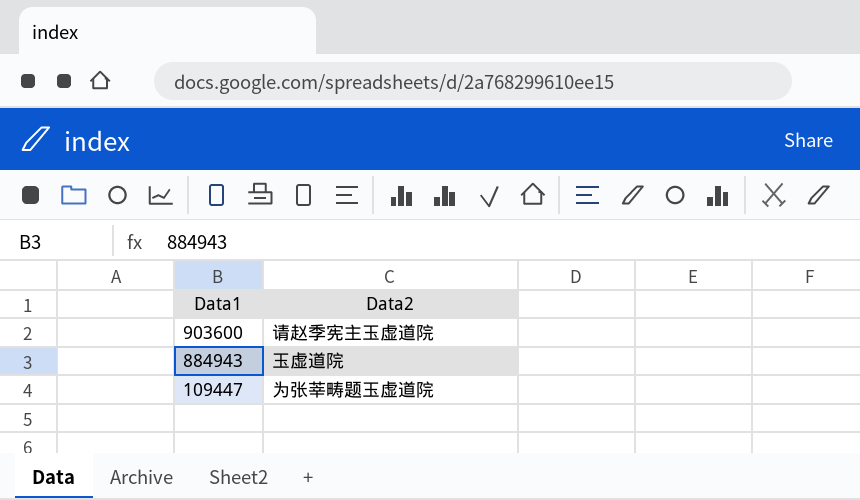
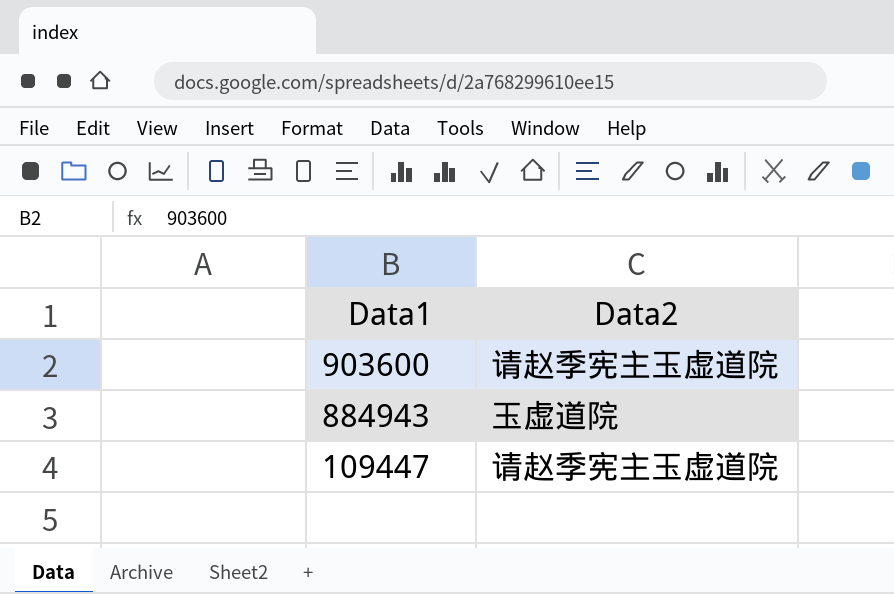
109447 | Data2: 为张莘畴题玉虚道院 -> 请赵季宪主玉虚道院

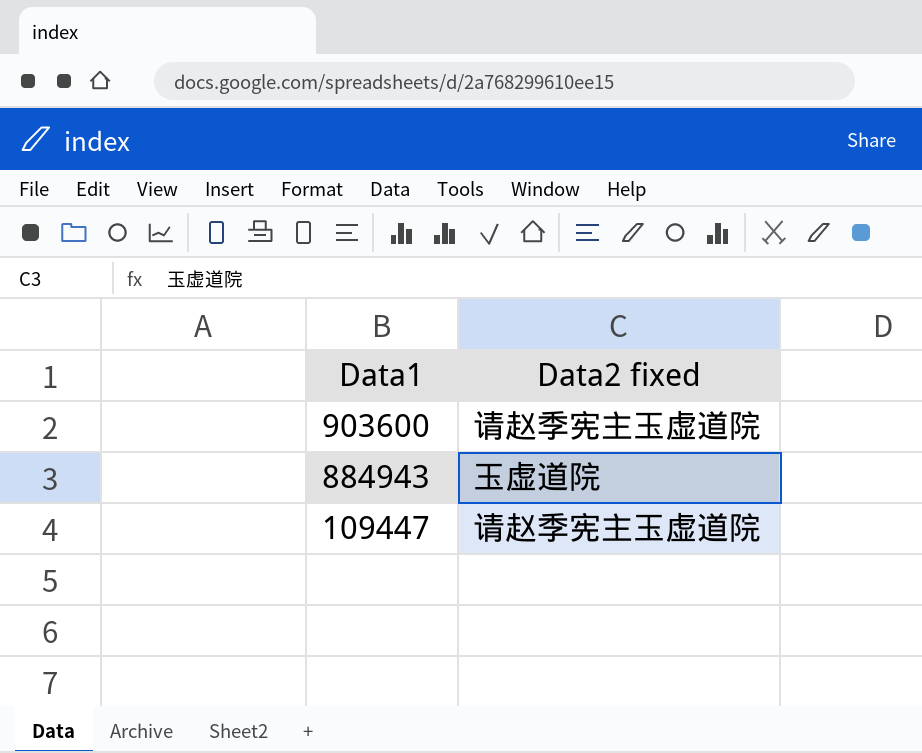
column name: Data2 -> Data2 fixed

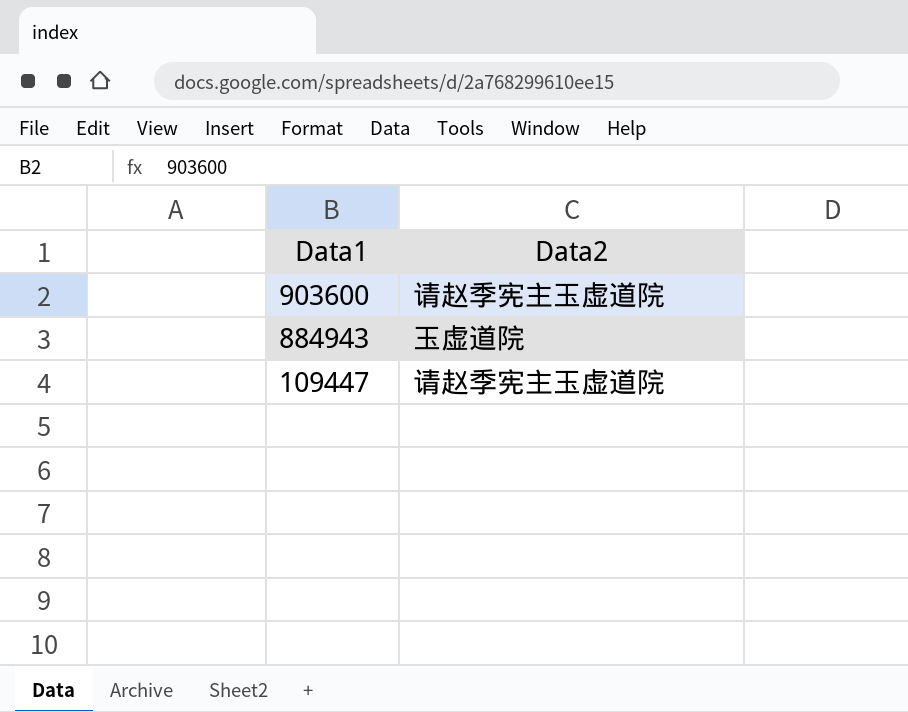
column name: Data2 fixed -> Data2

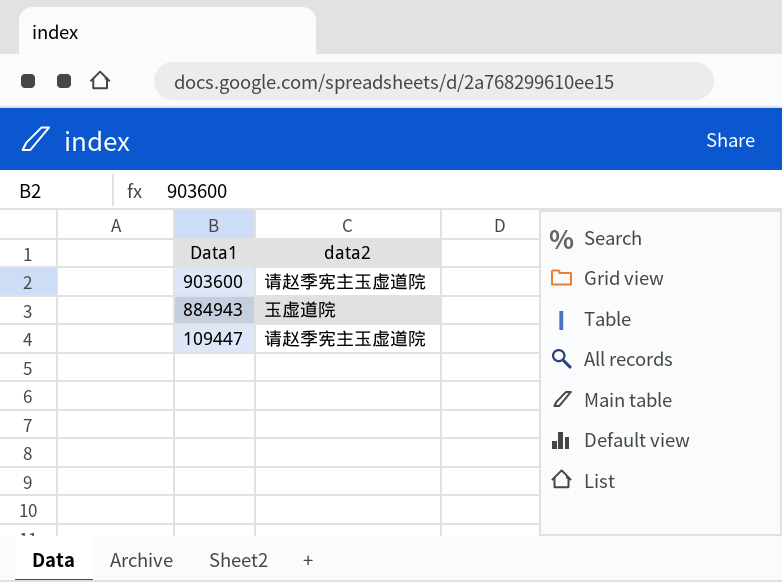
column name: Data2 -> data2

